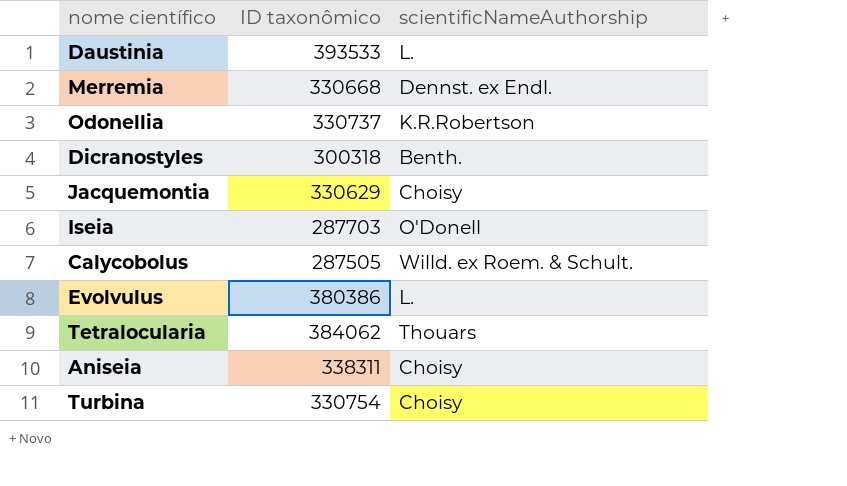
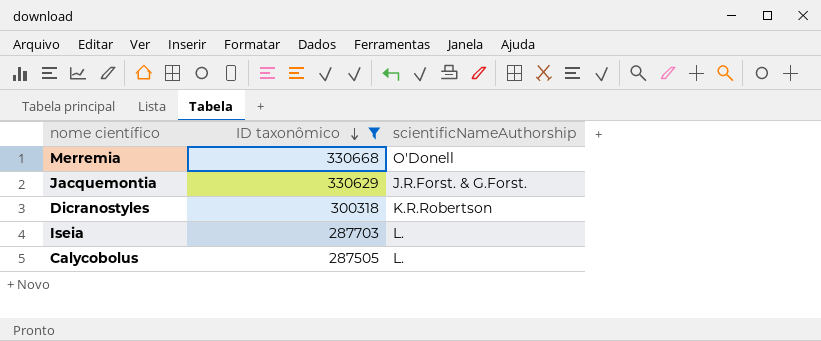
filter: none -> ID taxonômico <= 330668
row order: none -> ID taxonômico descending
Merremia | scientificNameAuthorship: Dennst. ex Endl. -> O'Donell
Jacquemontia | scientificNameAuthorship: Choisy -> J.R.Forst. & G.Forst.
Dicranostyles | scientificNameAuthorship: Benth. -> K.R.Robertson
Iseia | scientificNameAuthorship: O'Donell -> L.
Calycobolus | scientificNameAuthorship: Willd. ex Roem. & Schult. -> L.

